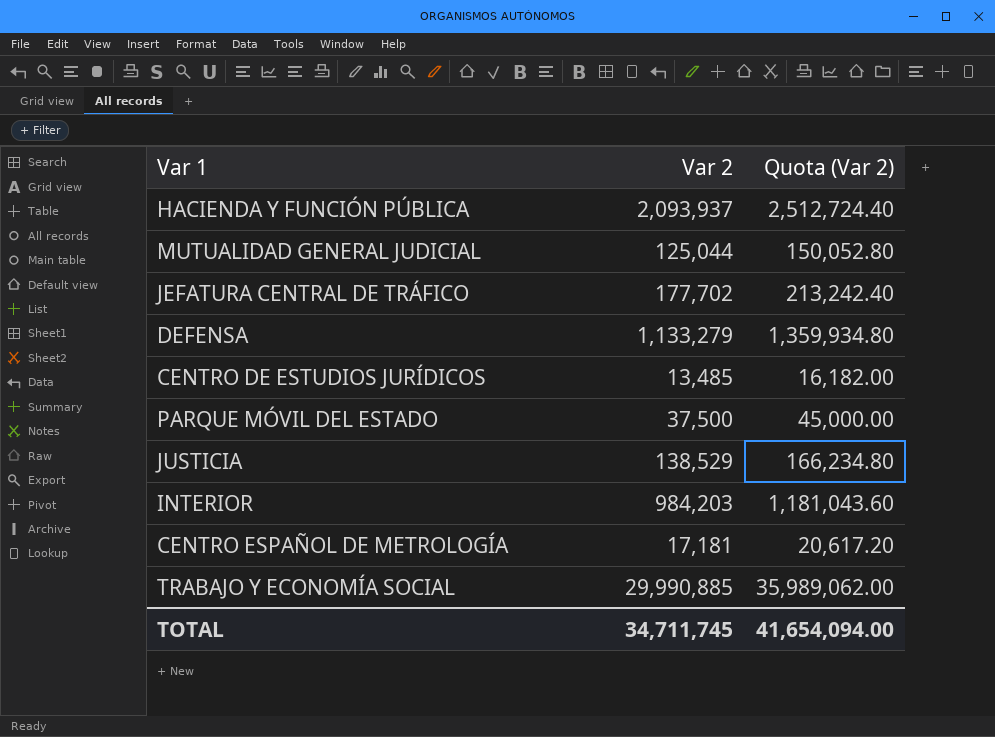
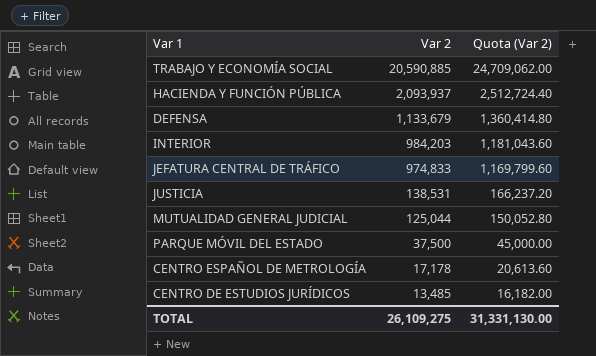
row order: none -> Var 2 descending
TRABAJO Y ECONOMÍA SOCIAL | Var 2: 29,990,885 -> 20,590,885
TRABAJO Y ECONOMÍA SOCIAL | Quota (Var 2): 35,989,062.00 -> 24,709,062.00
DEFENSA | Var 2: 1,133,279 -> 1,133,679
DEFENSA | Quota (Var 2): 1,359,934.80 -> 1,360,414.80
JEFATURA CENTRAL DE TRÁFICO | Var 2: 177,702 -> 974,833
JEFATURA CENTRAL DE TRÁFICO | Quota (Var 2): 213,242.40 -> 1,169,799.60
JUSTICIA | Var 2: 138,529 -> 138,531
JUSTICIA | Quota (Var 2): 166,234.80 -> 166,237.20
CENTRO ESPAÑOL DE METROLOGÍA | Var 2: 17,181 -> 17,178
CENTRO ESPAÑOL DE METROLOGÍA | Quota (Var 2): 20,617.20 -> 20,613.60
TOTAL | Var 2: 34,711,745 -> 26,109,275
TOTAL | Quota (Var 2): 41,654,094.00 -> 31,331,130.00

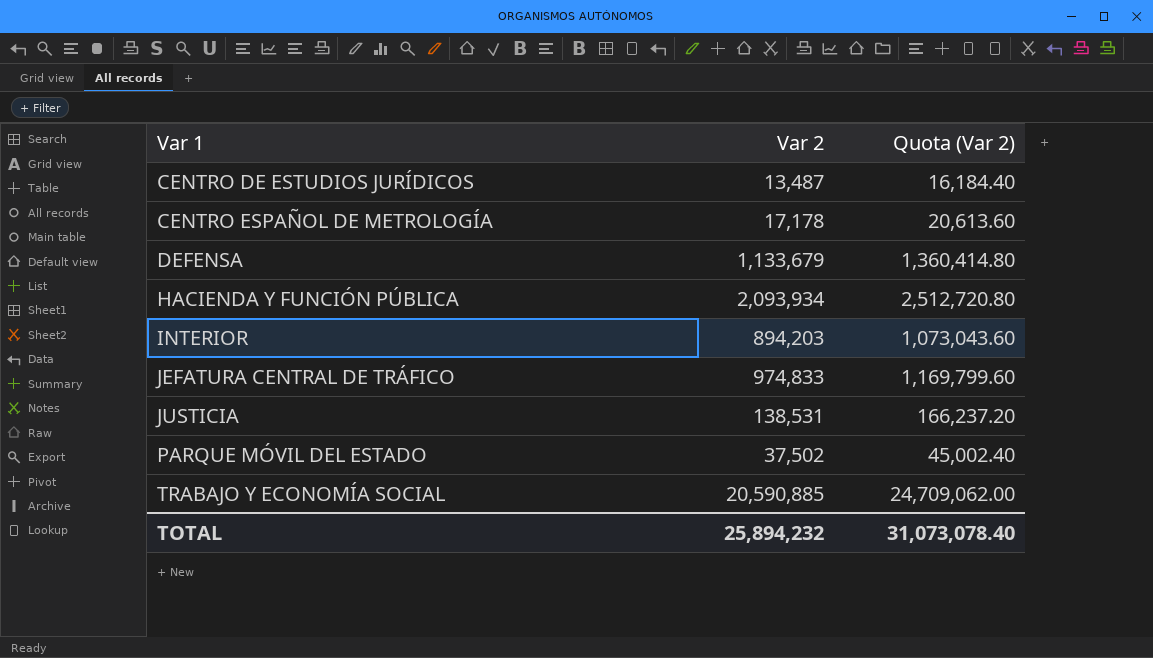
row order: Var 2 descending -> Var 1 ascending
row MUTUALIDAD GENERAL JUDICIAL: 125,044 | 150,052.80 -> none
CENTRO DE ESTUDIOS JURÍDICOS | Var 2: 13,485 -> 13,487
CENTRO DE ESTUDIOS JURÍDICOS | Quota (Var 2): 16,182.00 -> 16,184.40
HACIENDA Y FUNCIÓN PÚBLICA | Var 2: 2,093,937 -> 2,093,934
HACIENDA Y FUNCIÓN PÚBLICA | Quota (Var 2): 2,512,724.40 -> 2,512,720.80
INTERIOR | Var 2: 984,203 -> 894,203
INTERIOR | Quota (Var 2): 1,181,043.60 -> 1,073,043.60
PARQUE MÓVIL DEL ESTADO | Var 2: 37,500 -> 37,502
PARQUE MÓVIL DEL ESTADO | Quota (Var 2): 45,000.00 -> 45,002.40
TOTAL | Var 2: 26,109,275 -> 25,894,232
TOTAL | Quota (Var 2): 31,331,130.00 -> 31,073,078.40

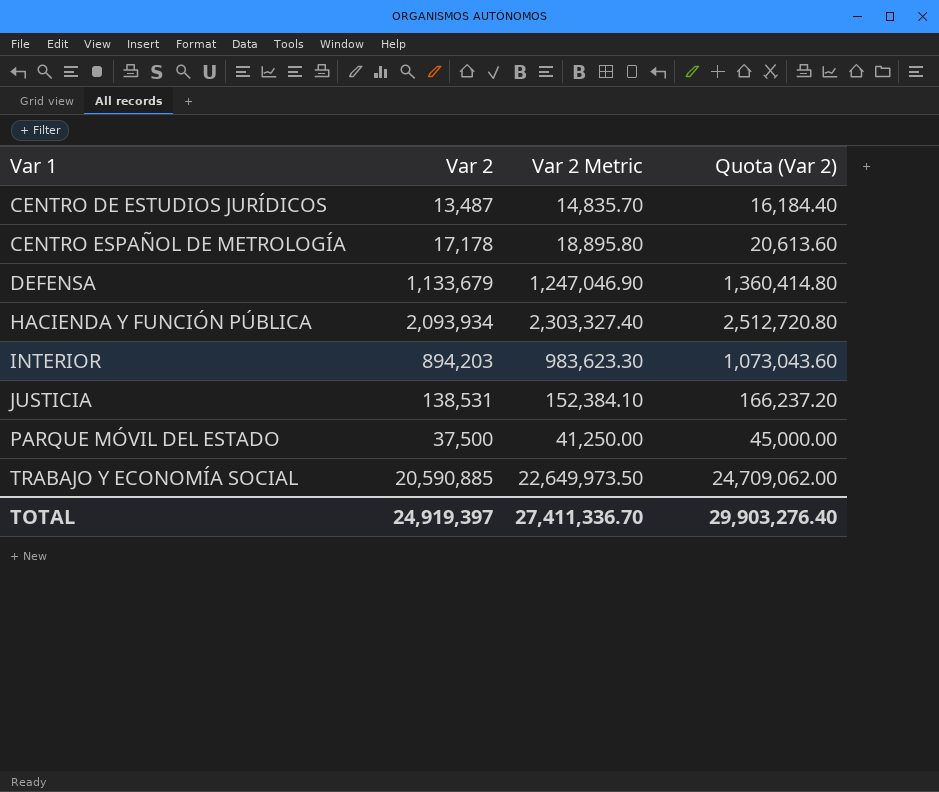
column Var 2 Metric | formula: none -> [Var 2] * 1.1
row JEFATURA CENTRAL DE TRÁFICO: 974,833 | 1,169,799.60 -> none
PARQUE MÓVIL DEL ESTADO | Var 2: 37,502 -> 37,500
PARQUE MÓVIL DEL ESTADO | Quota (Var 2): 45,002.40 -> 45,000.00
TOTAL | Var 2: 25,894,232 -> 24,919,397
TOTAL | Quota (Var 2): 31,073,078.40 -> 29,903,276.40

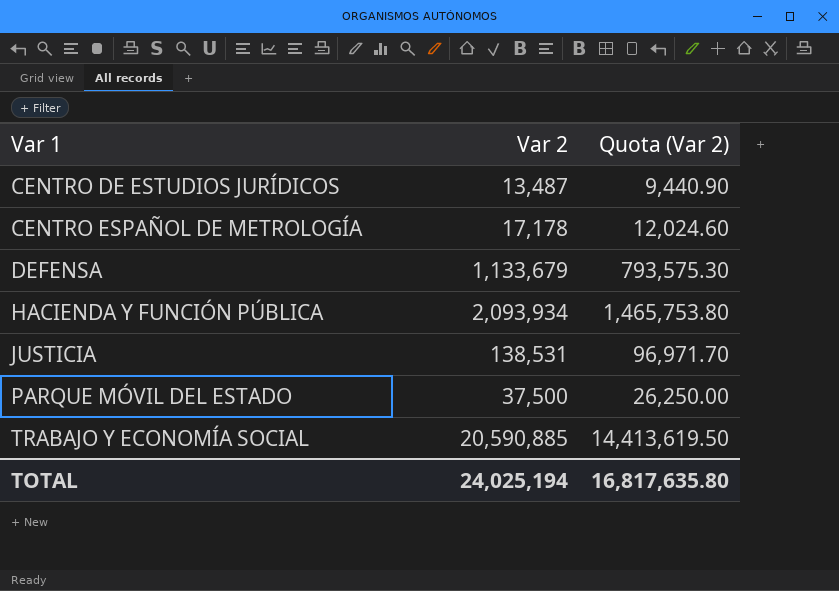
column Var 2 Metric | formula: [Var 2] * 1.1 -> none
column Quota (Var 2) | formula: [Var 2] * 1.2 -> [Var 2] * 0.7
row INTERIOR: 894,203 | 983,623.30 | 1,073,043.60 -> none
TOTAL | Var 2: 24,919,397 -> 24,025,194
TOTAL | Quota (Var 2): 29,903,276.40 -> 16,817,635.80

